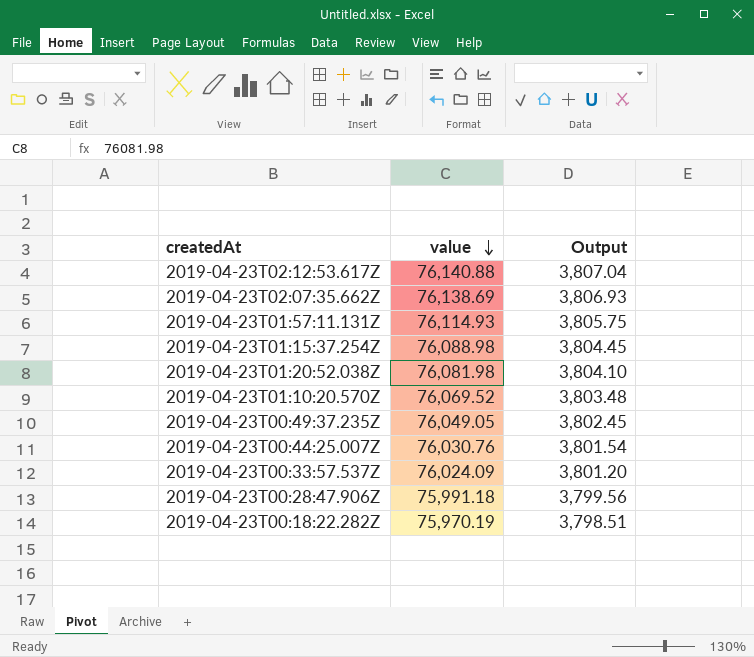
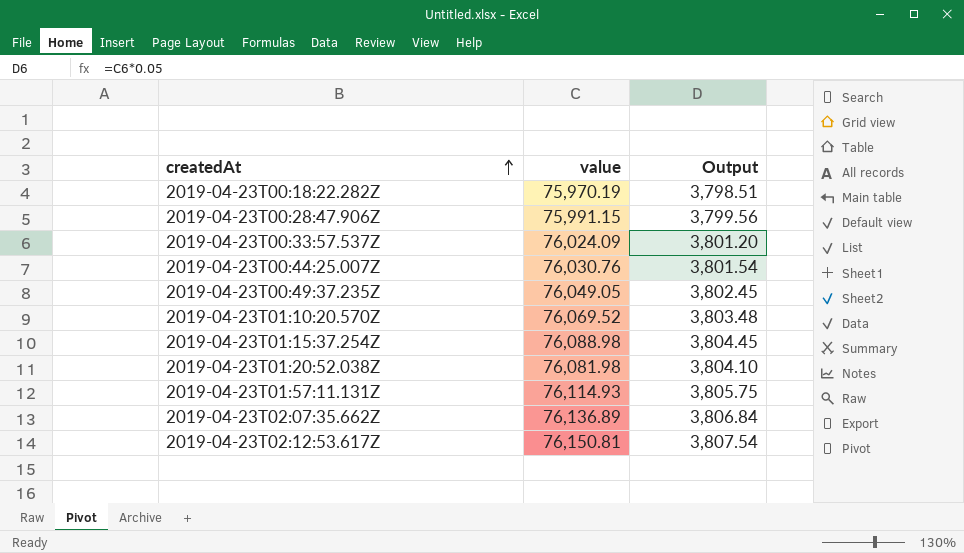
row order: value descending -> createdAt ascending
2019-04-23T00:28:47.906Z | value: 75,991.18 -> 75,991.15
2019-04-23T02:07:35.662Z | value: 76,138.69 -> 76,136.89
2019-04-23T02:07:35.662Z | Output: 3,806.93 -> 3,806.84
2019-04-23T02:12:53.617Z | value: 76,140.88 -> 76,150.81
2019-04-23T02:12:53.617Z | Output: 3,807.04 -> 3,807.54

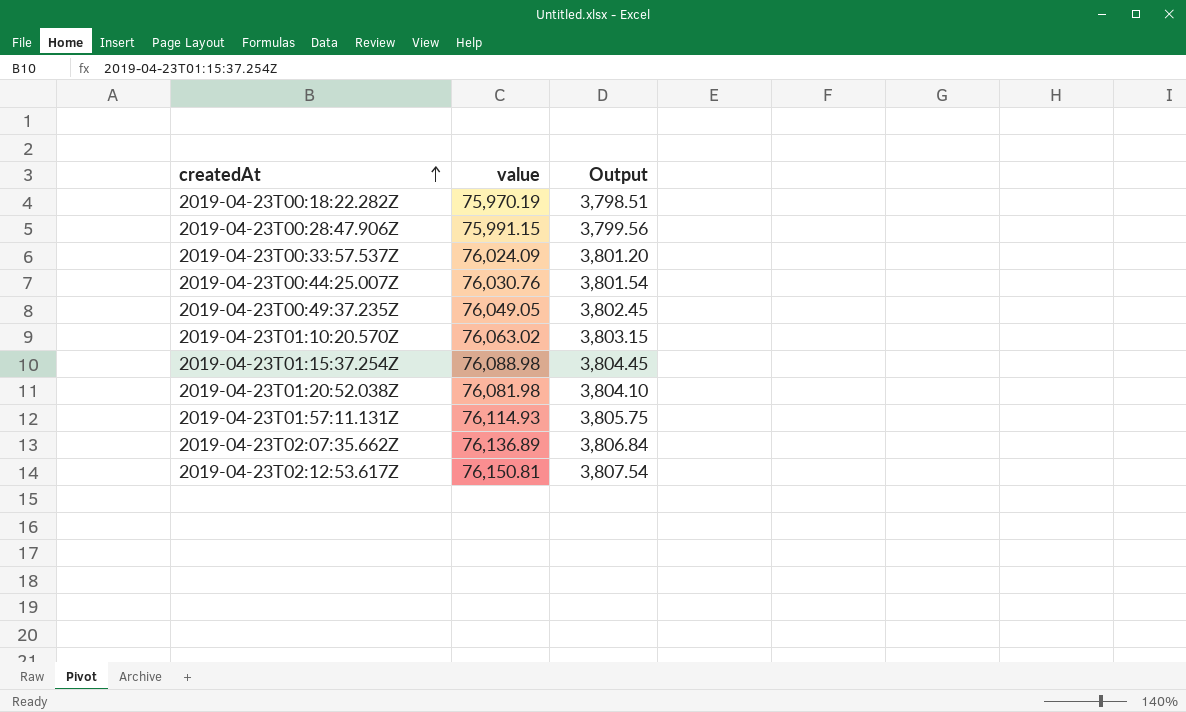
2019-04-23T01:10:20.570Z | value: 76,069.52 -> 76,063.02
2019-04-23T01:10:20.570Z | Output: 3,803.48 -> 3,803.15

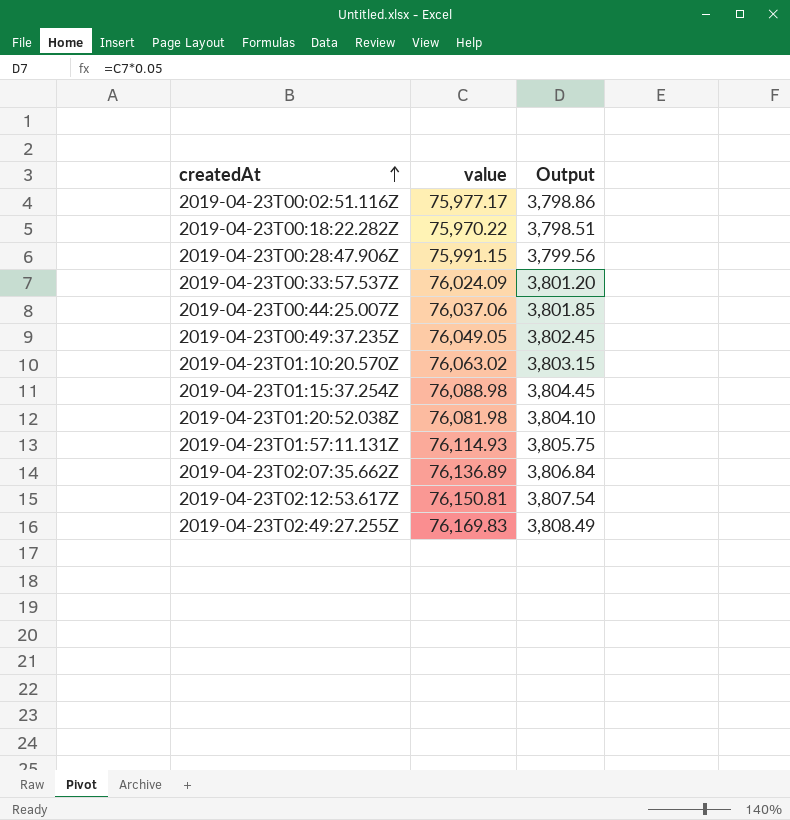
row 2019-04-23T00:02:51.116Z: none -> 75,977.17 | 3,798.86
2019-04-23T00:18:22.282Z | value: 75,970.19 -> 75,970.22
2019-04-23T00:44:25.007Z | value: 76,030.76 -> 76,037.06
2019-04-23T00:44:25.007Z | Output: 3,801.54 -> 3,801.85
row 2019-04-23T02:49:27.255Z: none -> 76,169.83 | 3,808.49

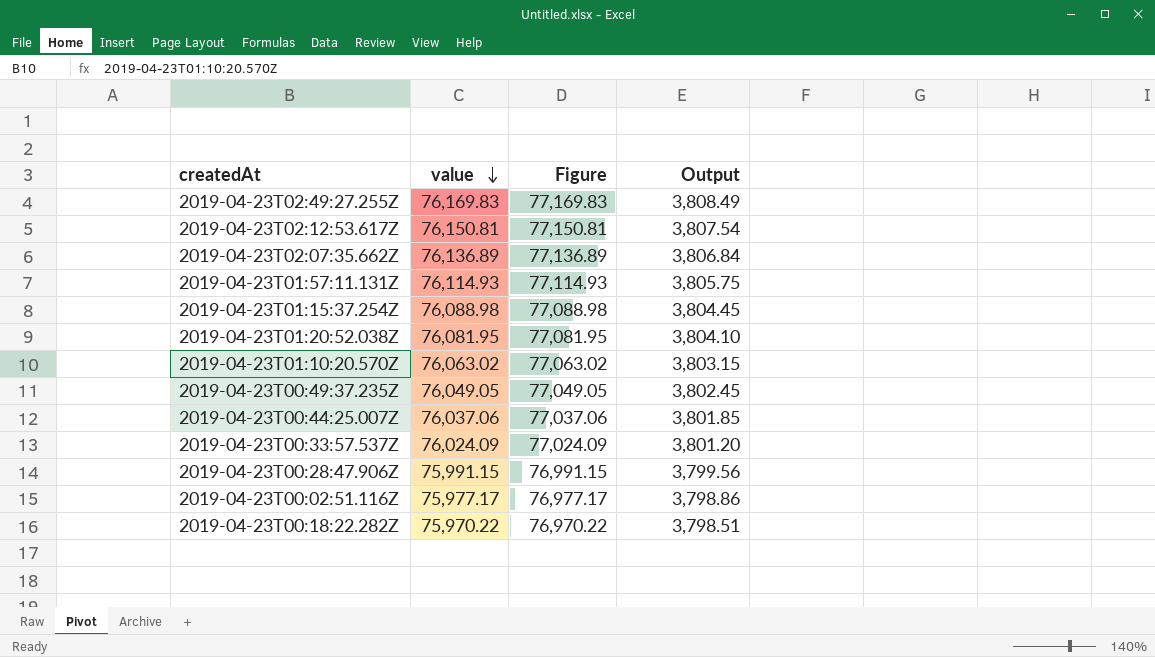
row order: createdAt ascending -> value descending
column Figure | formula: none -> [value] + 1000
2019-04-23T01:20:52.038Z | value: 76,081.98 -> 76,081.95

